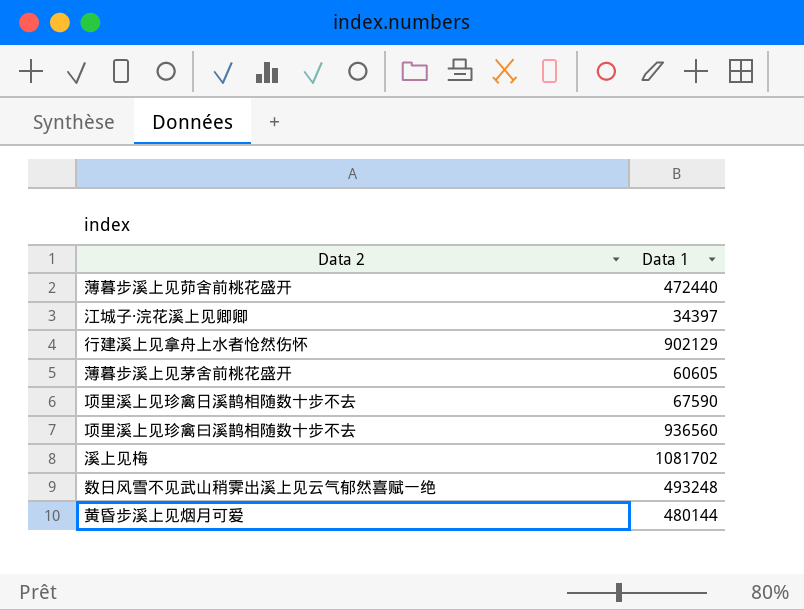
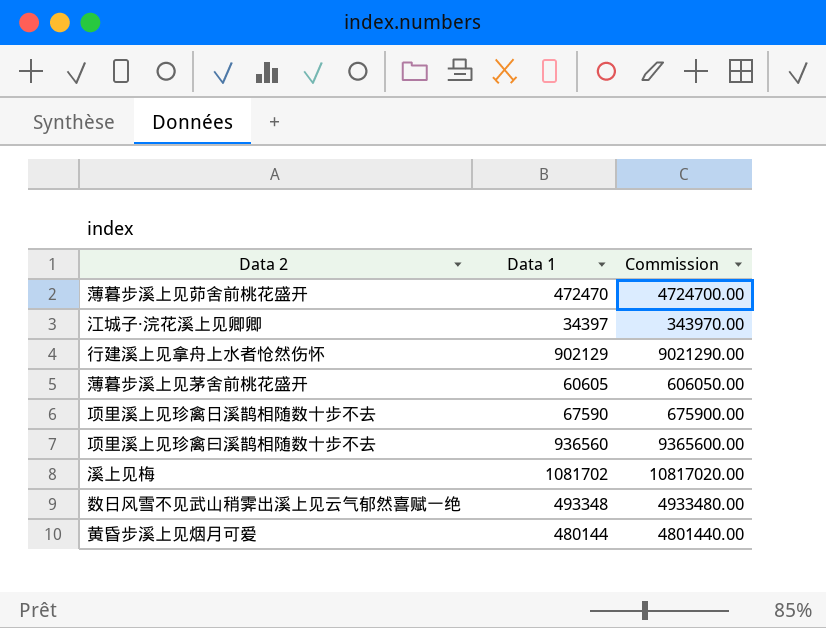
column Commission | formula: none -> [Data 1] * 10
薄暮步溪上见茆舍前桃花盛开 | Data 1: 472440 -> 472470
数日风雪不见武山稍霁出溪上见云气郁然喜赋一绝 | Data 1: 493248 -> 493348

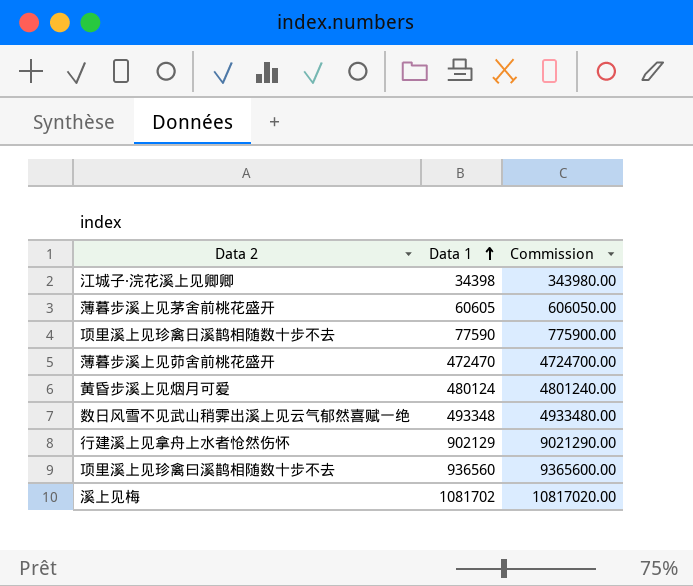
row order: none -> Data 1 ascending
江城子·浣花溪上见卿卿 | Data 1: 34397 -> 34398
江城子·浣花溪上见卿卿 | Commission: 343970.00 -> 343980.00
项里溪上见珍禽日溪鹊相随数十步不去 | Data 1: 67590 -> 77590
项里溪上见珍禽日溪鹊相随数十步不去 | Commission: 675900.00 -> 775900.00
黄昏步溪上见烟月可爱 | Data 1: 480144 -> 480124
黄昏步溪上见烟月可爱 | Commission: 4801440.00 -> 4801240.00

